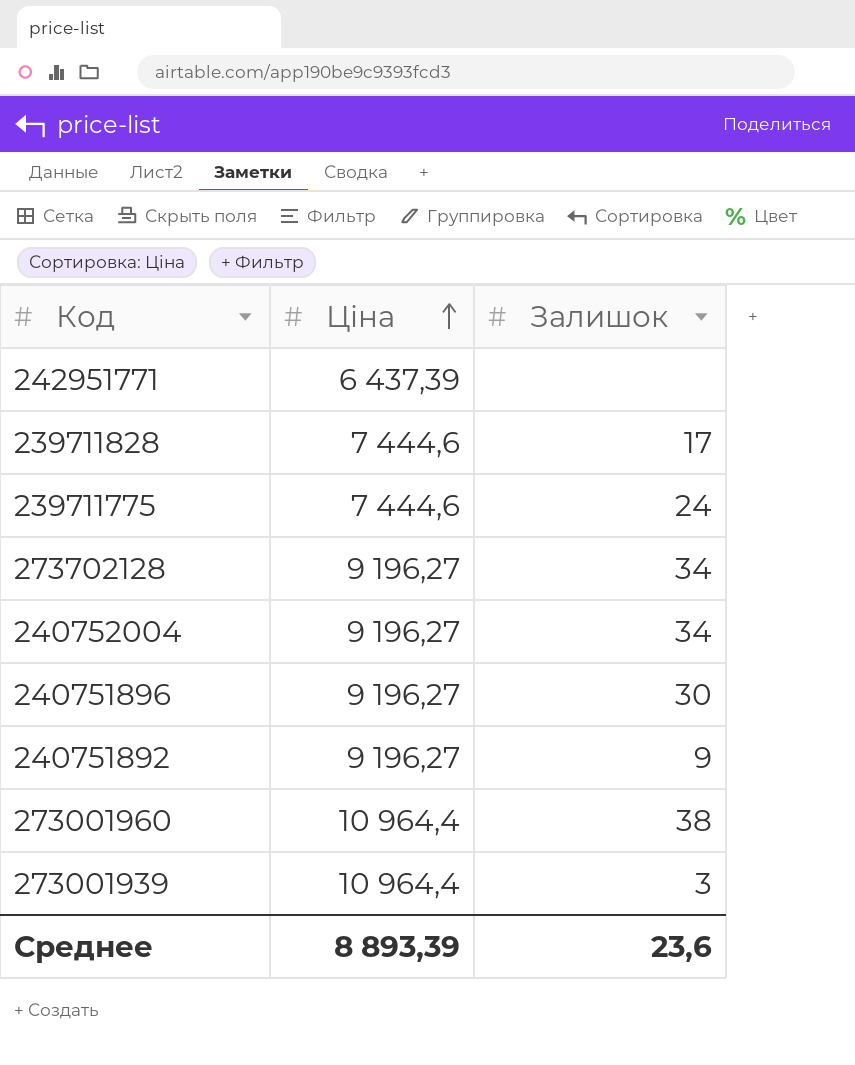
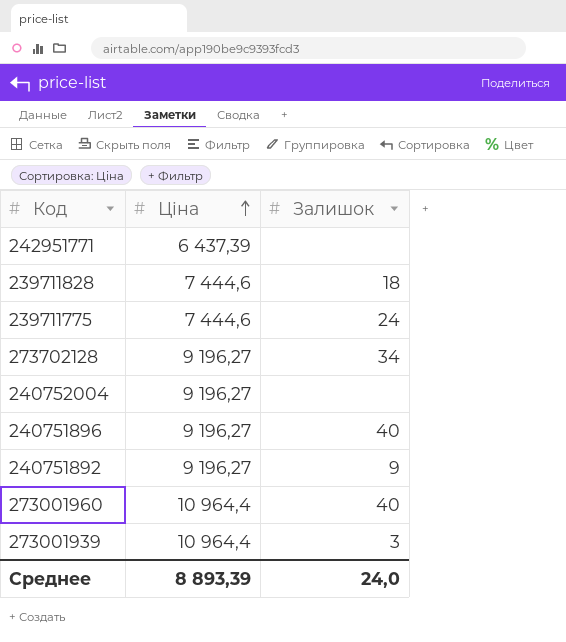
239711828 | Залишок: 17 -> 18
240752004 | Залишок: 34 -> none
240751896 | Залишок: 30 -> 40
273001960 | Залишок: 38 -> 40
Среднее | Залишок: 23,6 -> 24,0

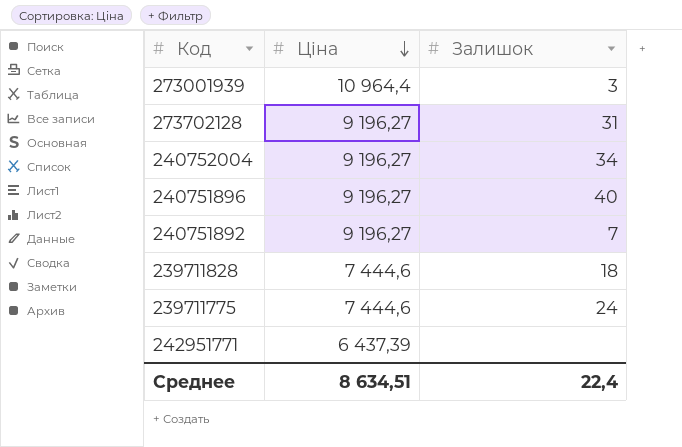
row order: Ціна ascending -> Ціна descending
row 273001960: 10 964,4 | 40 -> none
273702128 | Залишок: 34 -> 31
240752004 | Залишок: none -> 34
240751892 | Залишок: 9 -> 7
Среднее | Ціна: 8 893,39 -> 8 634,51
Среднее | Залишок: 24,0 -> 22,4

